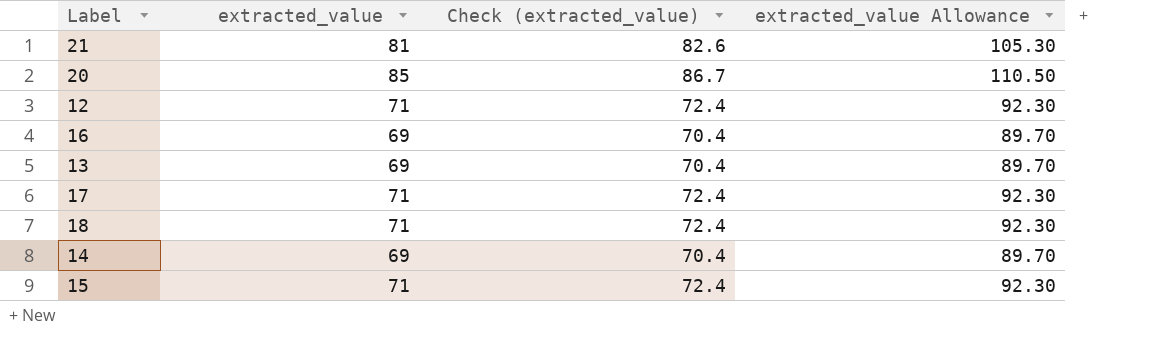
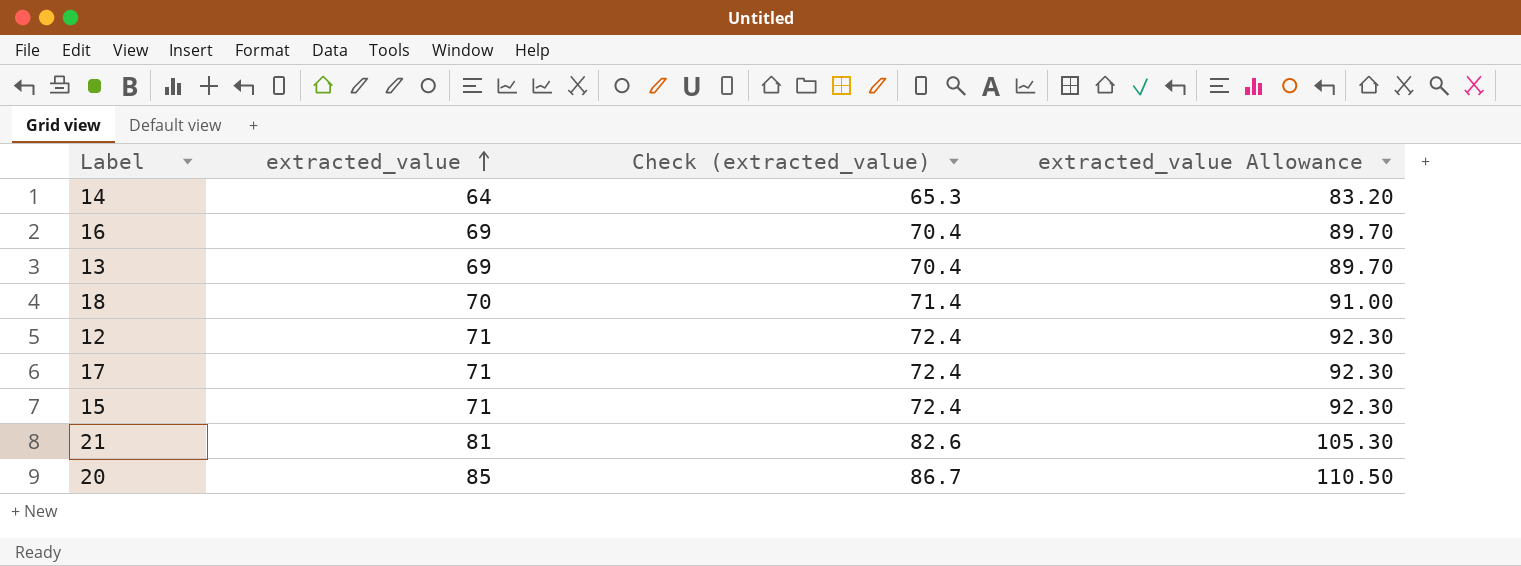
row order: none -> extracted_value ascending
14 | extracted_value: 69 -> 64
14 | Check (extracted_value): 70.4 -> 65.3
14 | extracted_value Allowance: 89.70 -> 83.20
18 | extracted_value: 71 -> 70
18 | Check (extracted_value): 72.4 -> 71.4
18 | extracted_value Allowance: 92.30 -> 91.00

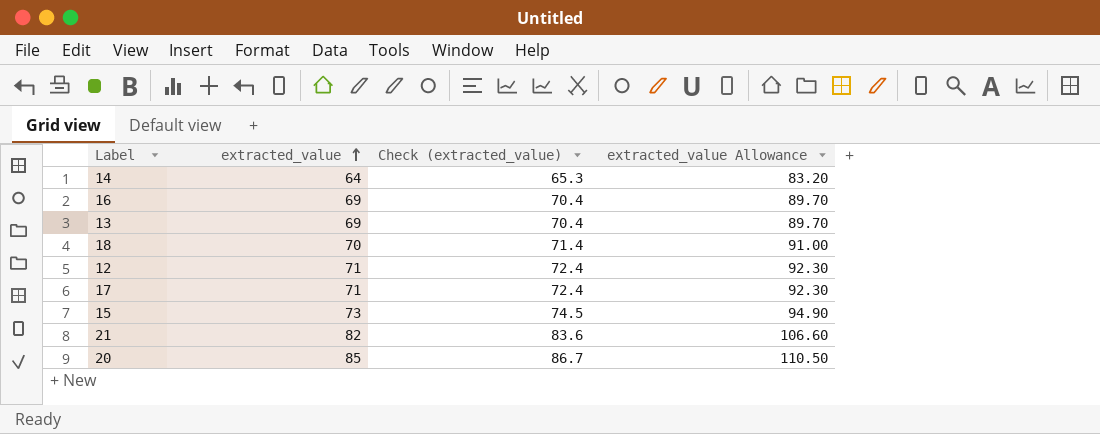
15 | extracted_value: 71 -> 73
15 | Check (extracted_value): 72.4 -> 74.5
15 | extracted_value Allowance: 92.30 -> 94.90
21 | extracted_value: 81 -> 82
21 | Check (extracted_value): 82.6 -> 83.6
21 | extracted_value Allowance: 105.30 -> 106.60

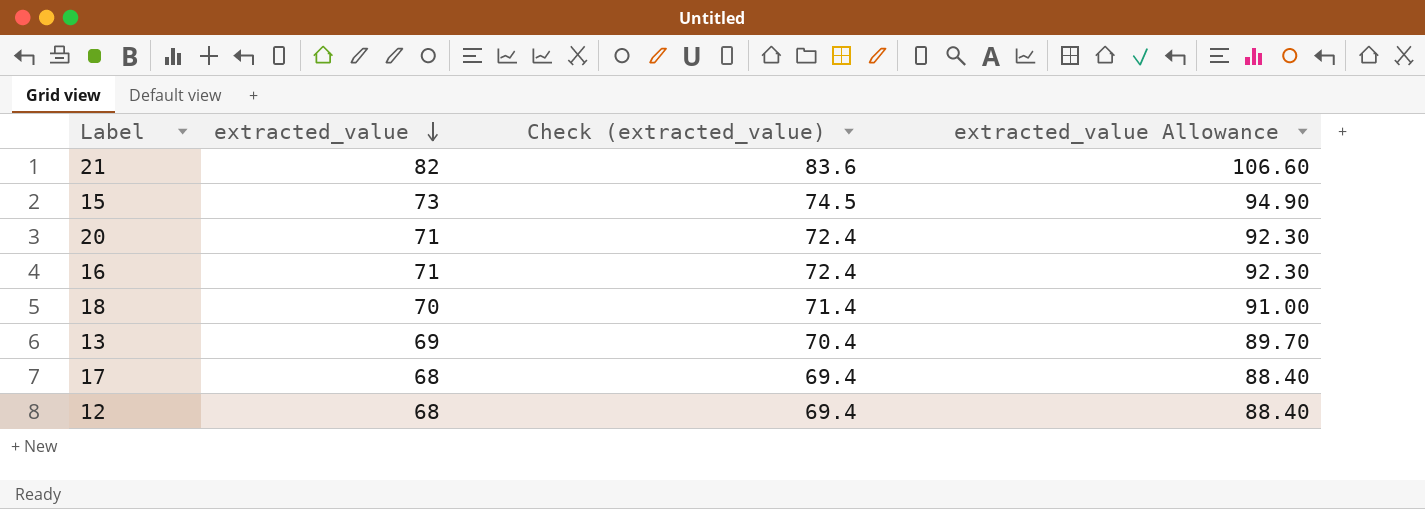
row order: extracted_value ascending -> extracted_value descending
row 14: 64 | 65.3 | 83.20 -> none
20 | extracted_value: 85 -> 71
20 | Check (extracted_value): 86.7 -> 72.4
20 | extracted_value Allowance: 110.50 -> 92.30
16 | extracted_value: 69 -> 71
16 | Check (extracted_value): 70.4 -> 72.4
16 | extracted_value Allowance: 89.70 -> 92.30
17 | extracted_value: 71 -> 68
17 | Check (extracted_value): 72.4 -> 69.4
17 | extracted_value Allowance: 92.30 -> 88.40
12 | extracted_value: 71 -> 68
12 | Check (extracted_value): 72.4 -> 69.4
12 | extracted_value Allowance: 92.30 -> 88.40

